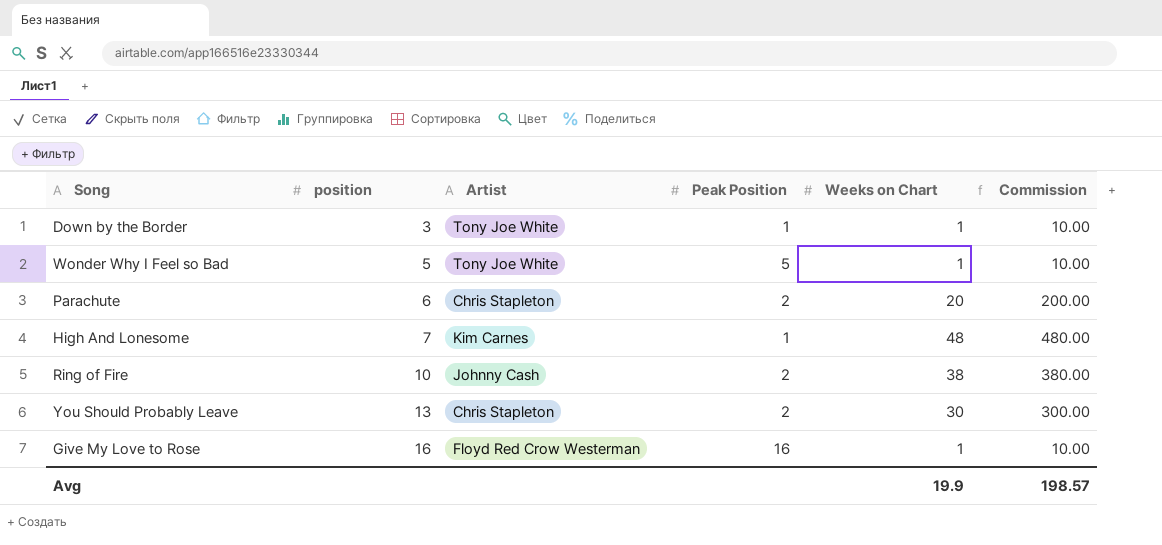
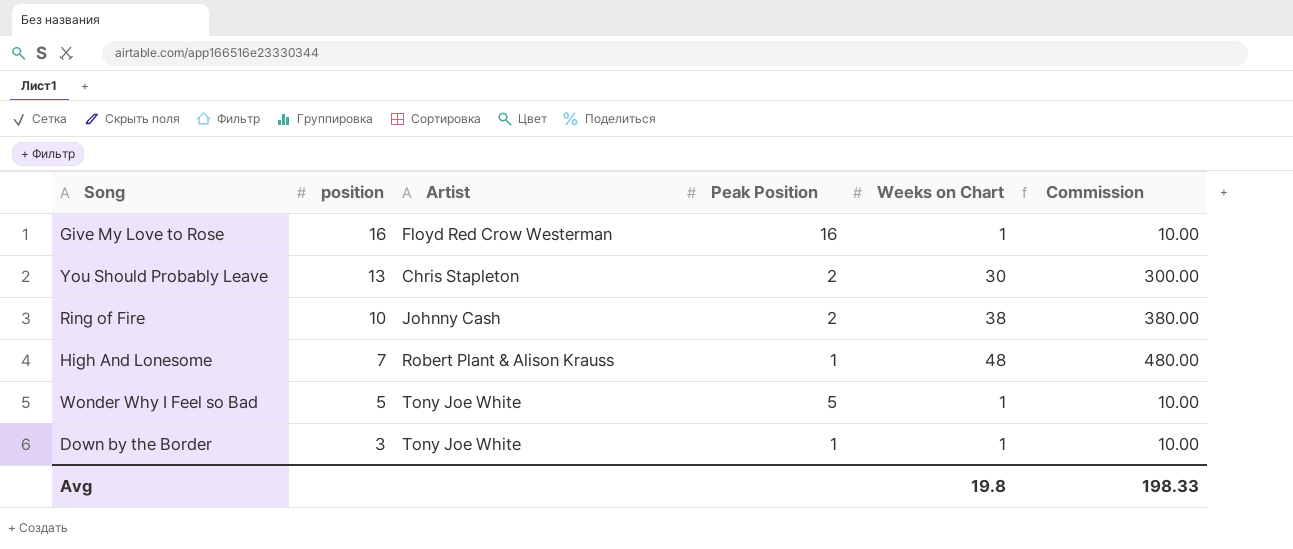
row order: position ascending -> position descending
row Parachute: 6 | Chris Stapleton | 2 | 20 | 200.00 -> none
High And Lonesome | Artist: Kim Carnes -> Robert Plant & Alison Krauss
Avg | Weeks on Chart: 19.9 -> 19.8
Avg | Commission: 198.57 -> 198.33

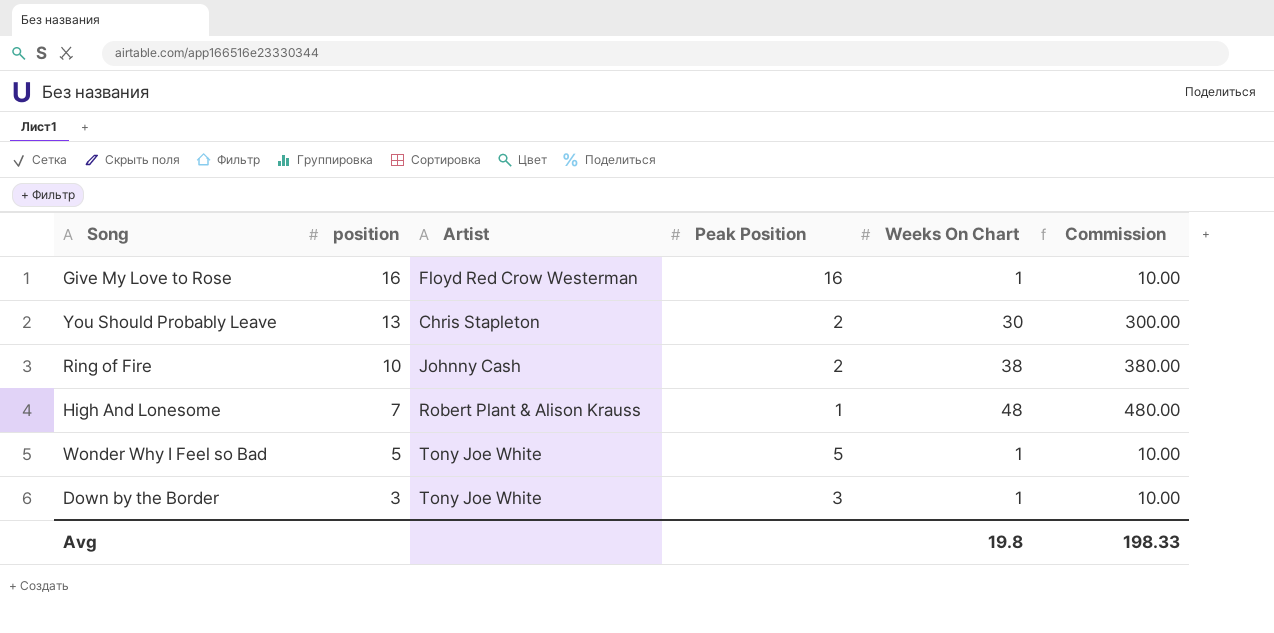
column name: Weeks on Chart -> Weeks On Chart
Down by the Border | Peak Position: 1 -> 3

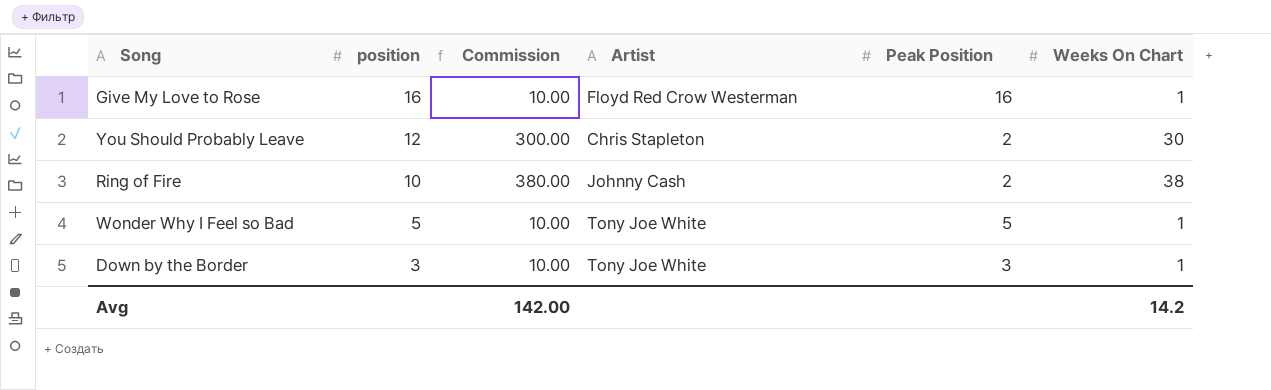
column Commission | position: 6 -> 3
row High And Lonesome: 7 | Robert Plant & Alison Krauss | 1 | 48 | 480.00 -> none
You Should Probably Leave | position: 13 -> 12
Avg | Commission: 198.33 -> 142.00
Avg | Weeks On Chart: 19.8 -> 14.2

